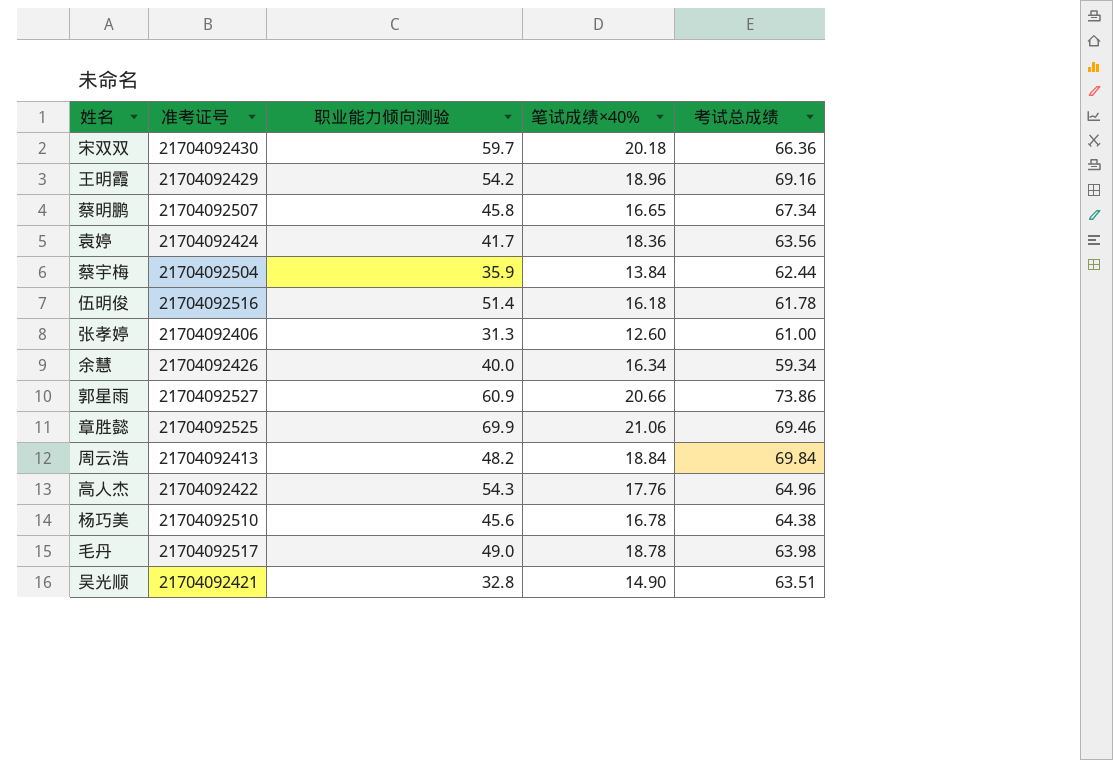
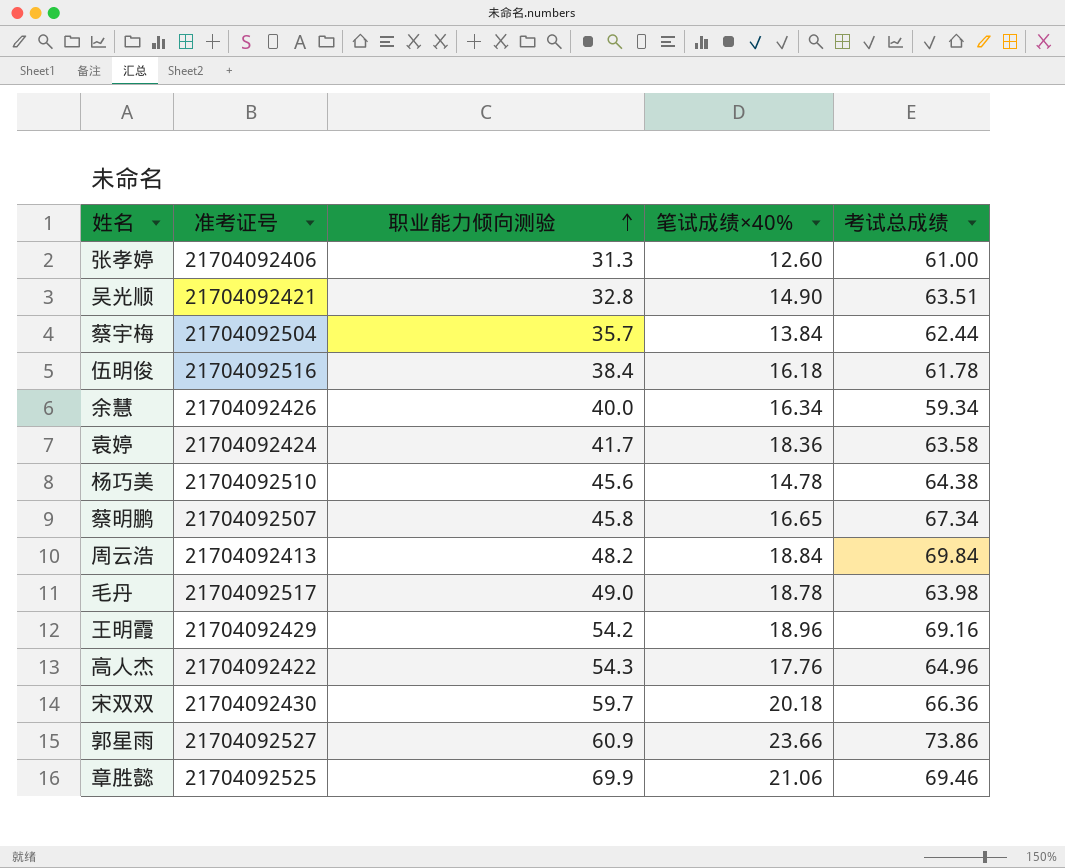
row order: none -> 职业能力倾向测验 ascending
蔡宇梅 | 职业能力倾向测验: 35.9 -> 35.7
伍明俊 | 职业能力倾向测验: 51.4 -> 38.4
袁婷 | 考试总成绩: 63.56 -> 63.58
杨巧美 | 笔试成绩×40%: 16.78 -> 14.78
郭星雨 | 笔试成绩×40%: 20.66 -> 23.66

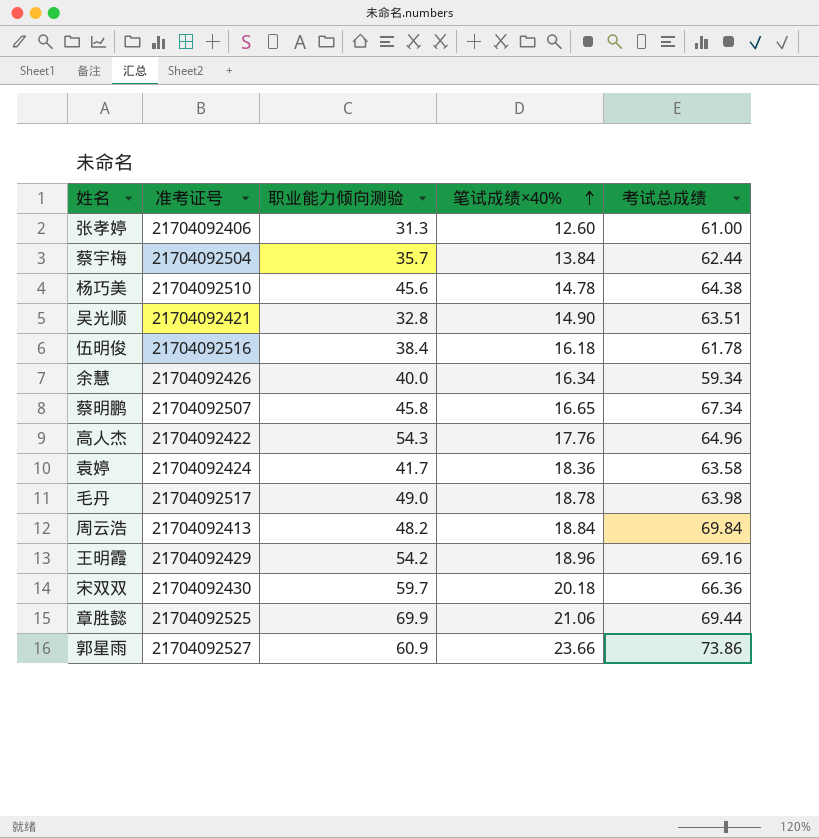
row order: 职业能力倾向测验 ascending -> 笔试成绩×40% ascending
章胜懿 | 考试总成绩: 69.46 -> 69.44

